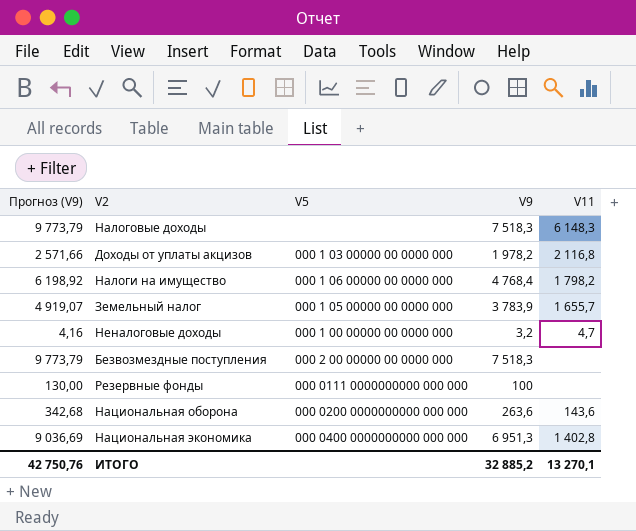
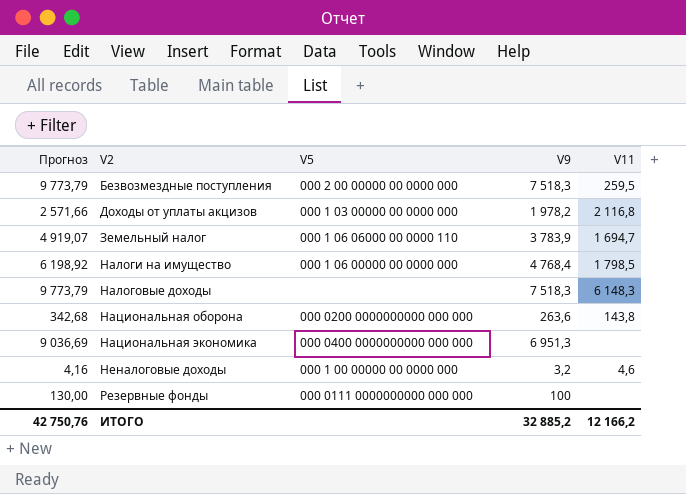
row order: none -> V2 ascending
column name: Прогноз (V9) -> Прогноз
Безвозмездные поступления | V11: none -> 259,5
Земельный налог | V5: 000 1 05 00000 00 0000 000 -> 000 1 06 06000 00 0000 110
Земельный налог | V11: 1 655,7 -> 1 694,7
Налоги на имущество | V11: 1 798,2 -> 1 798,5
Национальная оборона | V11: 143,6 -> 143,8
Национальная экономика | V11: 1 402,8 -> none
Неналоговые доходы | V11: 4,7 -> 4,6
ИТОГО | V11: 13 270,1 -> 12 166,2

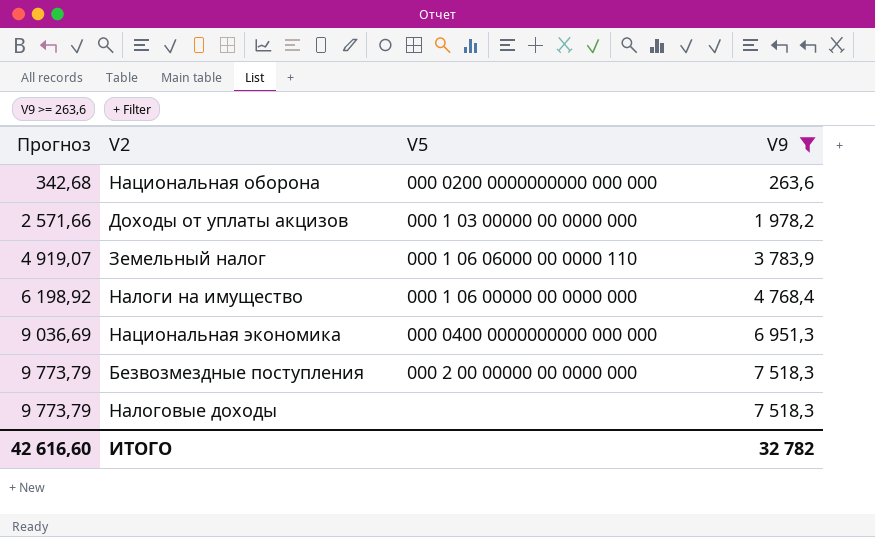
filter: none -> V9 >= 263,6
row order: V2 ascending -> Прогноз ascending
column V11 | position: 5 -> none
ИТОГО | Прогноз: 42 750,76 -> 42 616,60
ИТОГО | V9: 32 885,2 -> 32 782

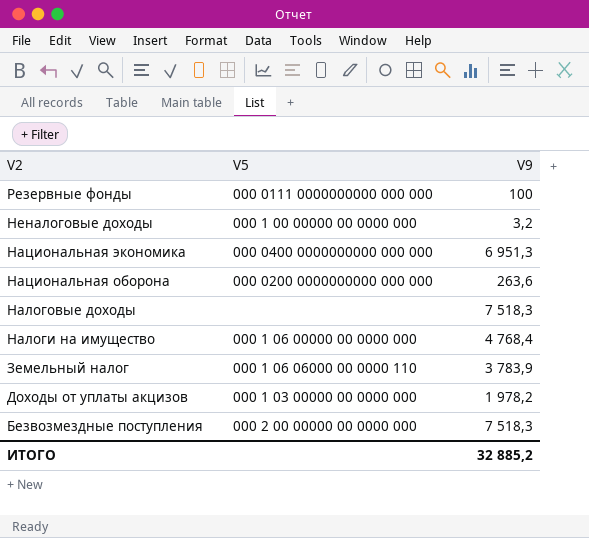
filter: V9 >= 263,6 -> none
row order: Прогноз ascending -> V2 descending
column Прогноз | formula: [V9] * 1,3 -> none
ИТОГО | V9: 32 782 -> 32 885,2

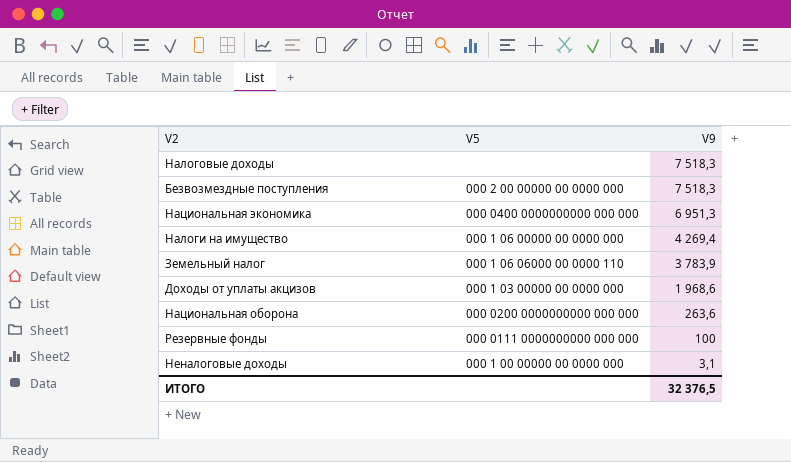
row order: V2 descending -> V9 descending
Налоги на имущество | V9: 4 768,4 -> 4 269,4
Доходы от уплаты акцизов | V9: 1 978,2 -> 1 968,6
Неналоговые доходы | V9: 3,2 -> 3,1
ИТОГО | V9: 32 885,2 -> 32 376,5

